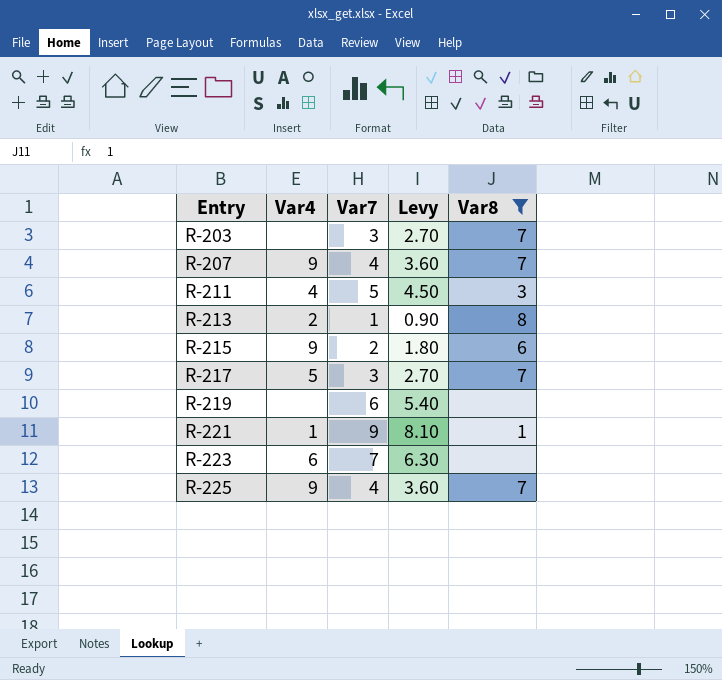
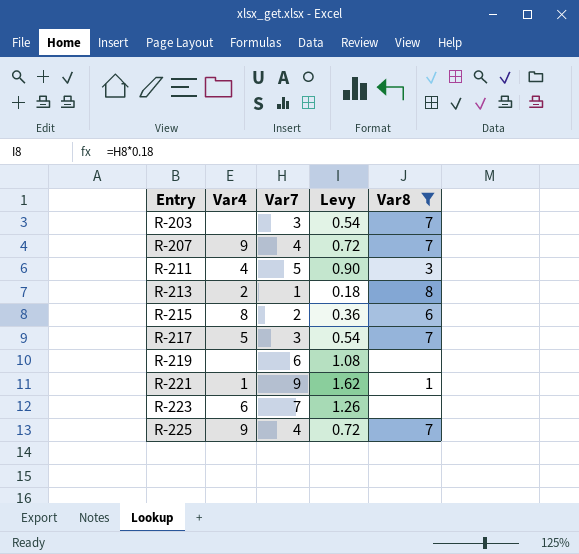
column Levy | formula: [Var7] * 0.9 -> [Var7] * 0.18
R-215 | Var4: 9 -> 8

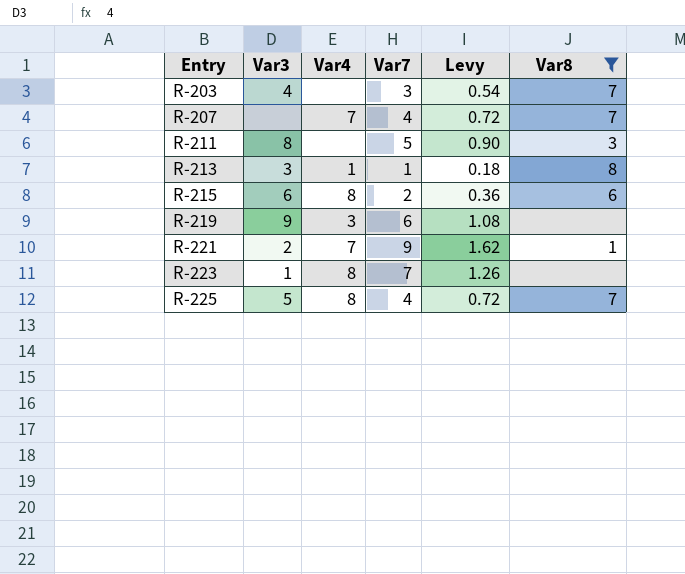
column Var3 | position: none -> 2
row R-217: 5 | 3 | 0.54 | 7 -> none
R-207 | Var4: 9 -> 7
R-211 | Var4: 4 -> none
R-213 | Var4: 2 -> 1
R-219 | Var4: none -> 3
R-221 | Var4: 1 -> 7
R-223 | Var4: 6 -> 8
R-225 | Var4: 9 -> 8

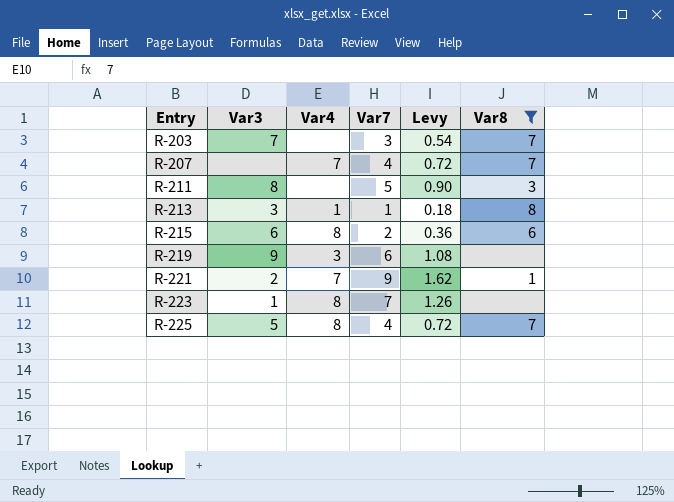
R-203 | Var3: 4 -> 7

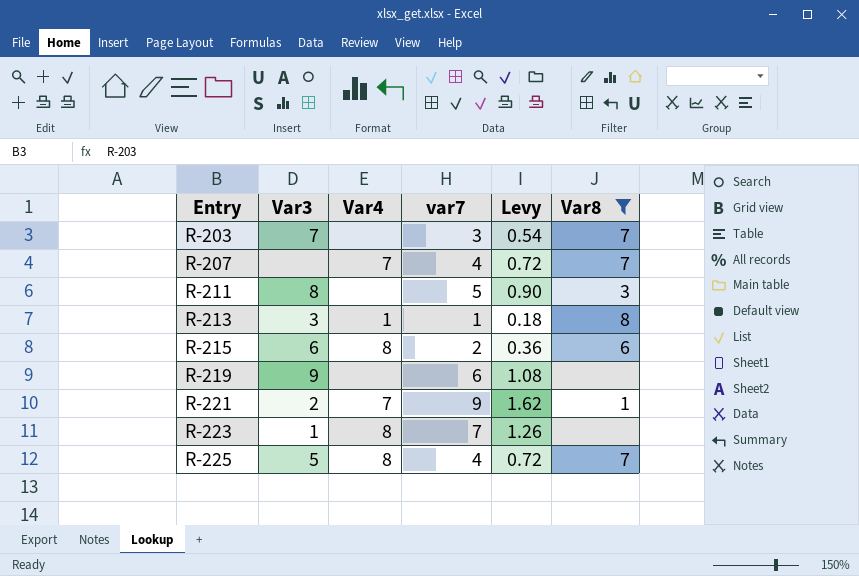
column name: Var7 -> var7
R-219 | Var4: 3 -> none

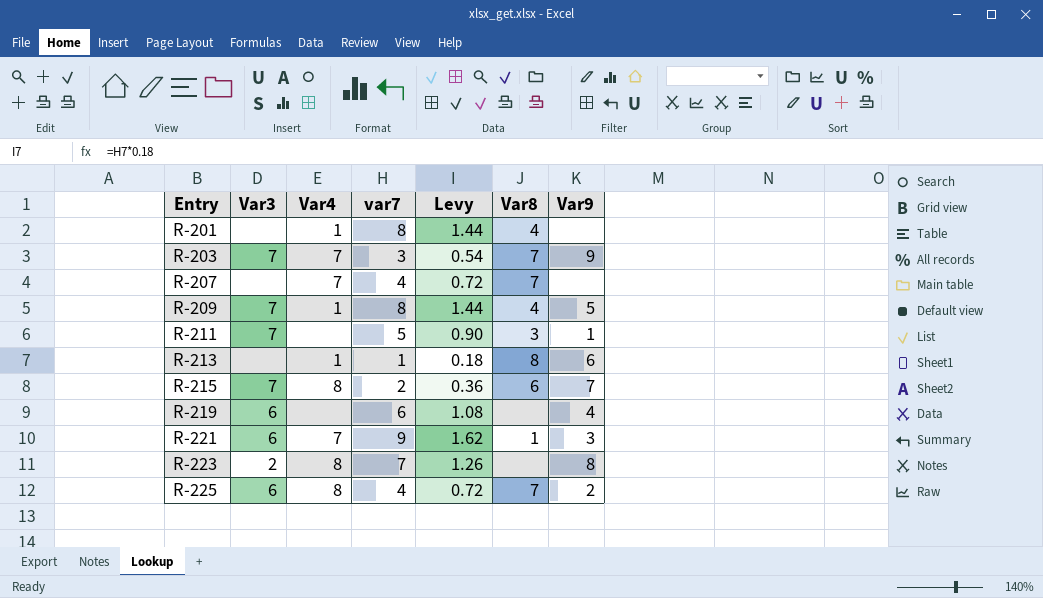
filter: Var8 != 4 -> none
column Var9 | position: none -> 7
R-203 | Var4: none -> 7
R-211 | Var3: 8 -> 7
R-213 | Var3: 3 -> none
R-215 | Var3: 6 -> 7
R-219 | Var3: 9 -> 6
R-221 | Var3: 2 -> 6
R-223 | Var3: 1 -> 2
R-225 | Var3: 5 -> 6

